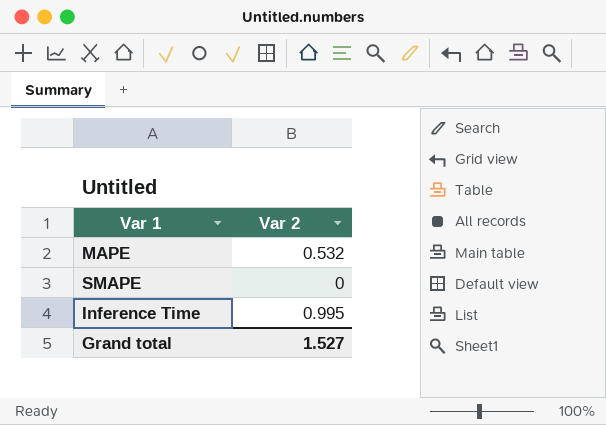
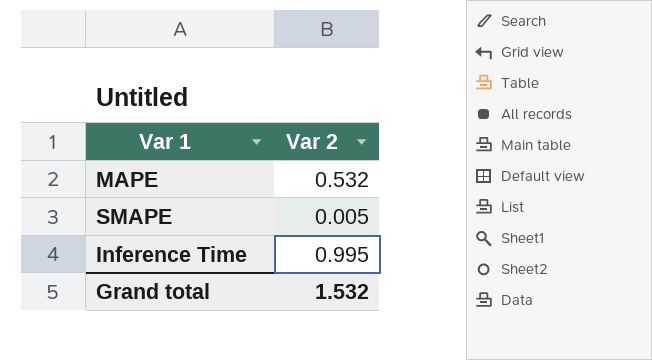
SMAPE | Var 2: 0 -> 0.005
Grand total | Var 2: 1.527 -> 1.532

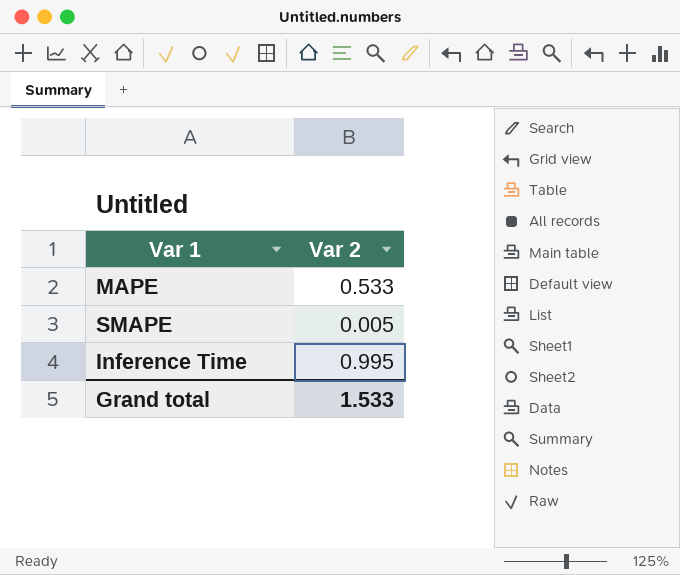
MAPE | Var 2: 0.532 -> 0.533
Grand total | Var 2: 1.532 -> 1.533

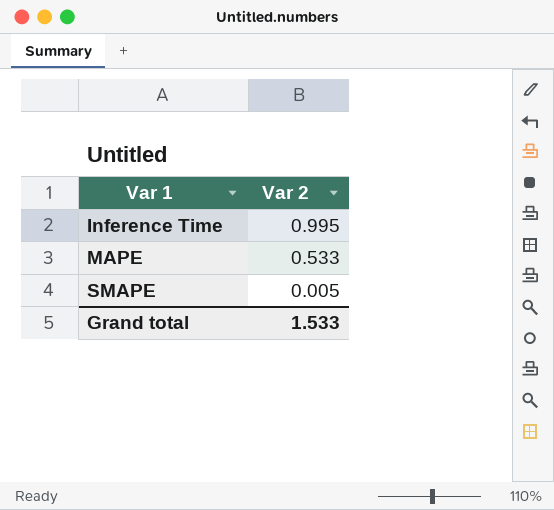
row order: none -> Var 1 ascending

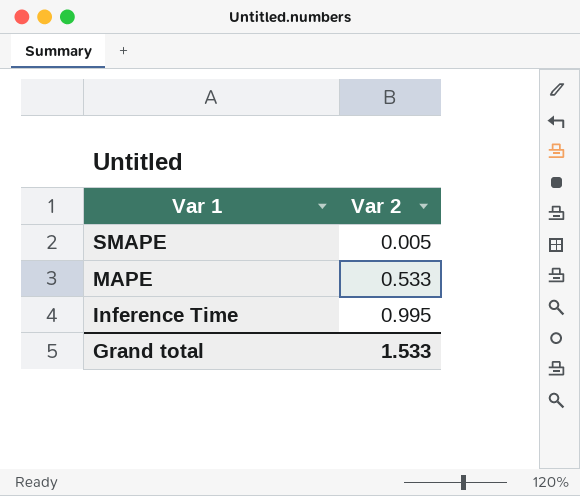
row order: Var 1 ascending -> Var 1 descending

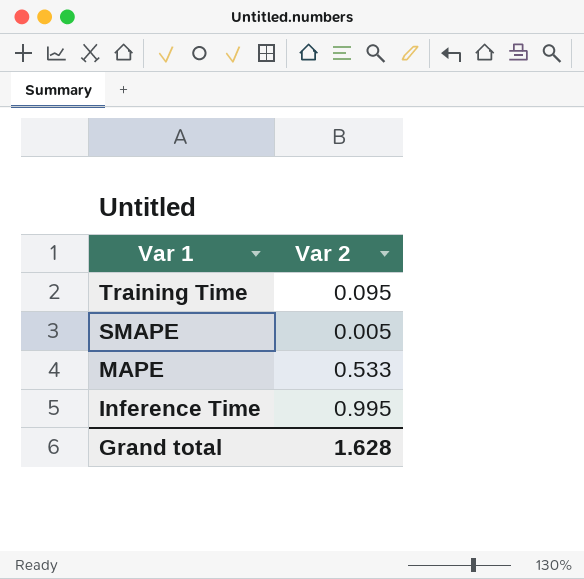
row Training Time: none -> 0.095
Grand total | Var 2: 1.533 -> 1.628

